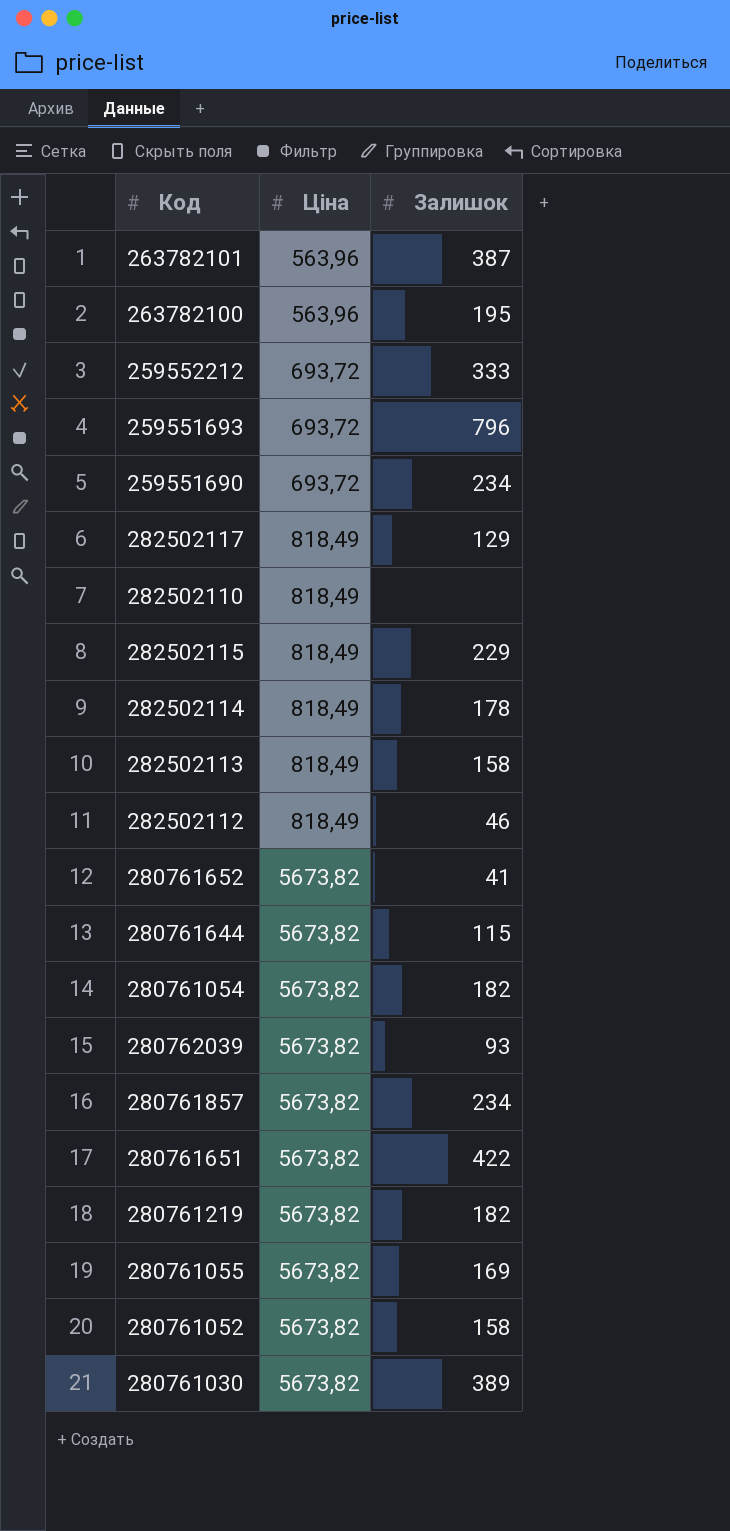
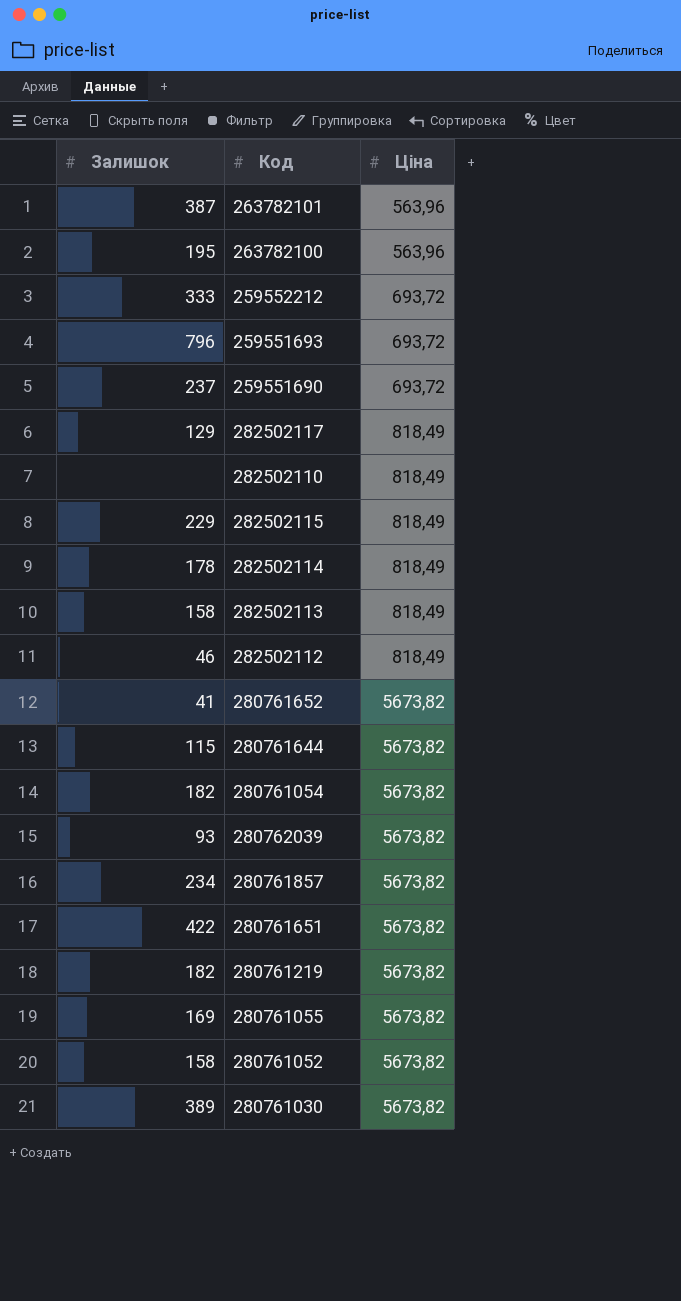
column Залишок | position: 3 -> 1
259551690 | Залишок: 234 -> 237

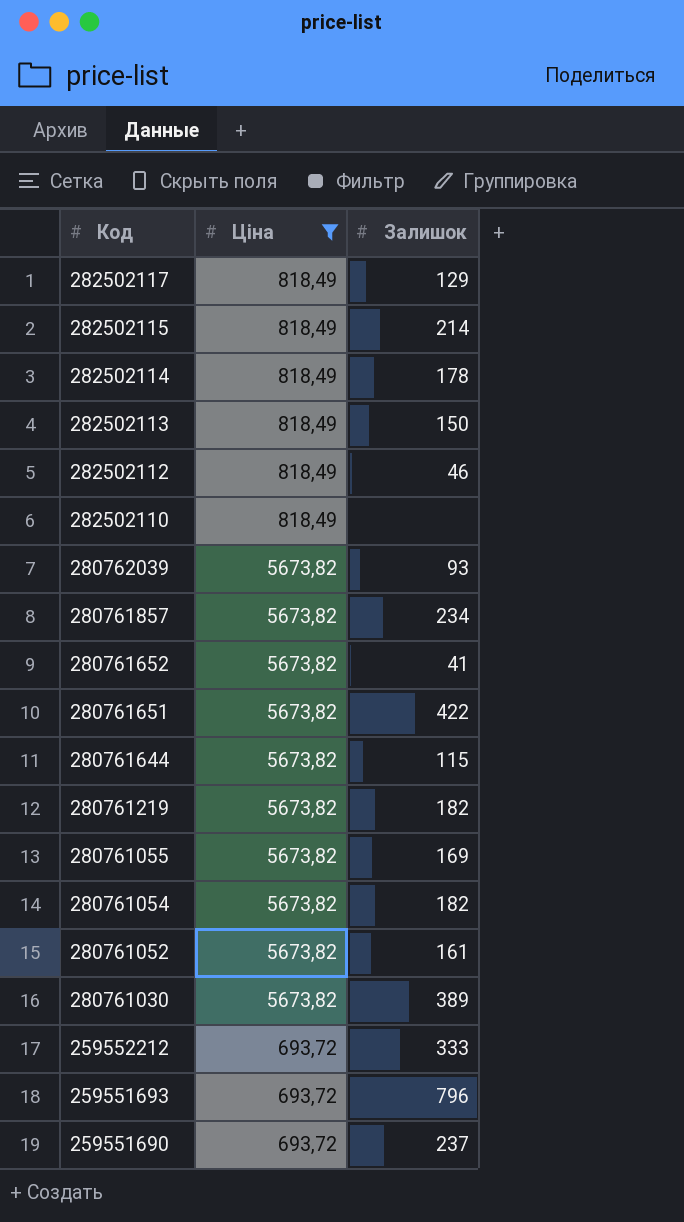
filter: none -> Ціна != 563,96
row order: Ціна ascending -> Код descending
column Залишок | position: 1 -> 3
282502115 | Залишок: 229 -> 214
282502113 | Залишок: 158 -> 150
280761052 | Залишок: 158 -> 161

